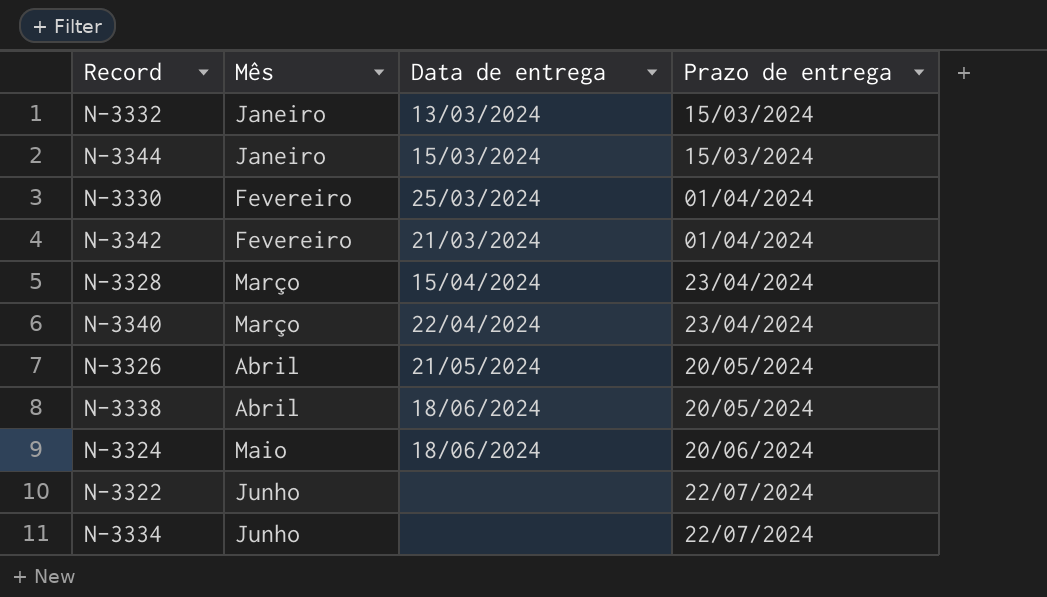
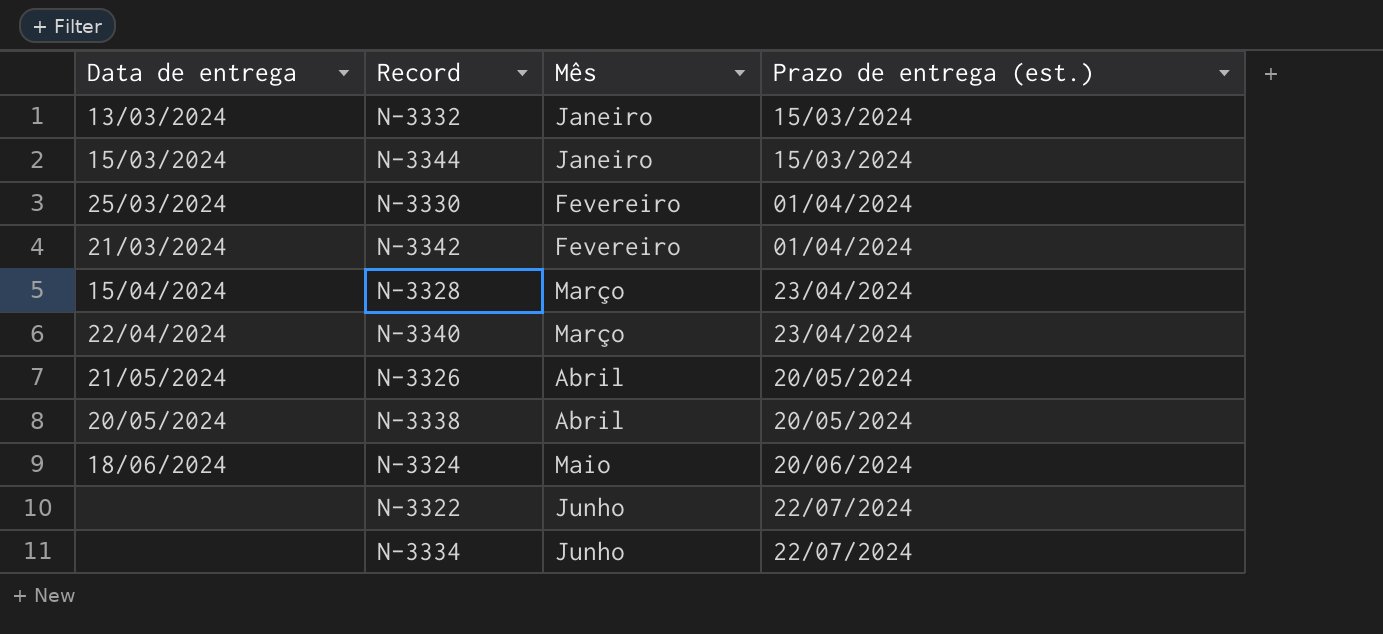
column Data de entrega | position: 3 -> 1
column name: Prazo de entrega -> Prazo de entrega (est.)
N-3338 | Data de entrega: 18/06/2024 -> 20/05/2024

